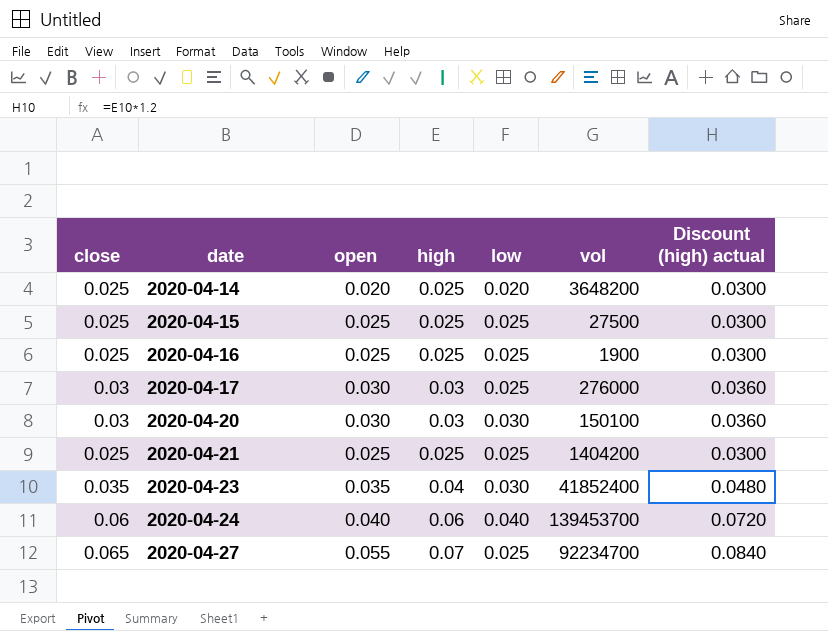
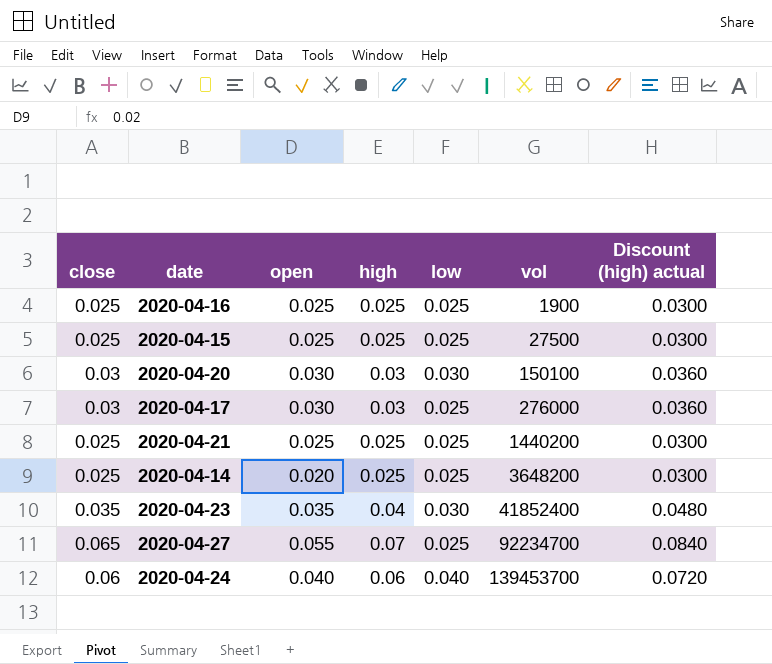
row order: date ascending -> vol ascending
2020-04-21 | vol: 1404200 -> 1440200
2020-04-14 | low: 0.020 -> 0.025

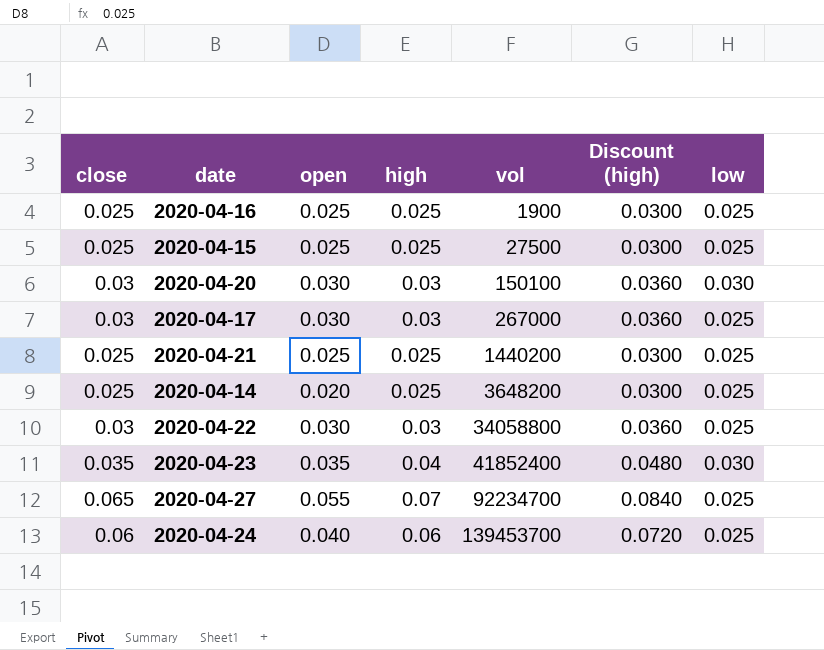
column name: Discount (high) actual -> Discount (high)
column low | position: 5 -> 7
2020-04-17 | vol: 276000 -> 267000
row 2020-04-22: none -> 0.03 | 0.030 | 0.03 | 34058800 | 0.0360 | 0.025
2020-04-24 | low: 0.040 -> 0.025

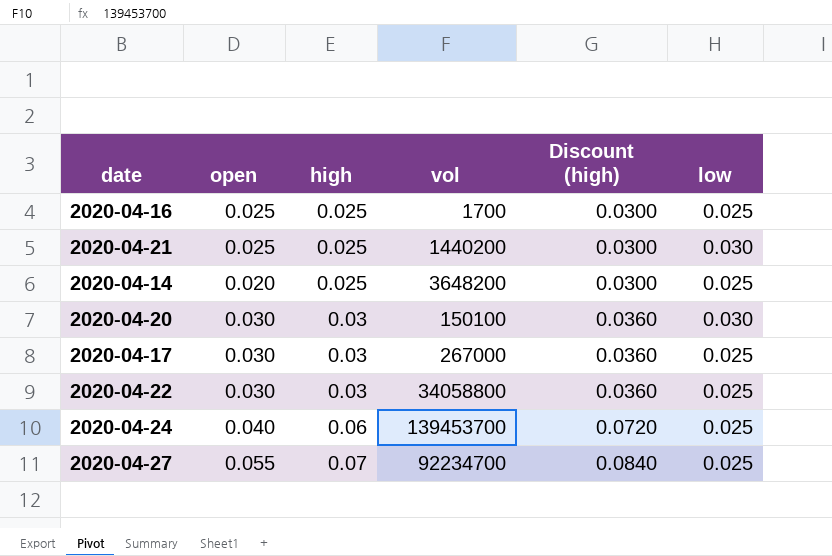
row order: vol ascending -> high ascending
column close | position: 1 -> none
row 2020-04-15: 0.025 | 0.025 | 0.025 | 27500 | 0.0300 | 0.025 -> none
row 2020-04-23: 0.035 | 0.035 | 0.04 | 41852400 | 0.0480 | 0.030 -> none
2020-04-16 | vol: 1900 -> 1700
2020-04-21 | low: 0.025 -> 0.030

